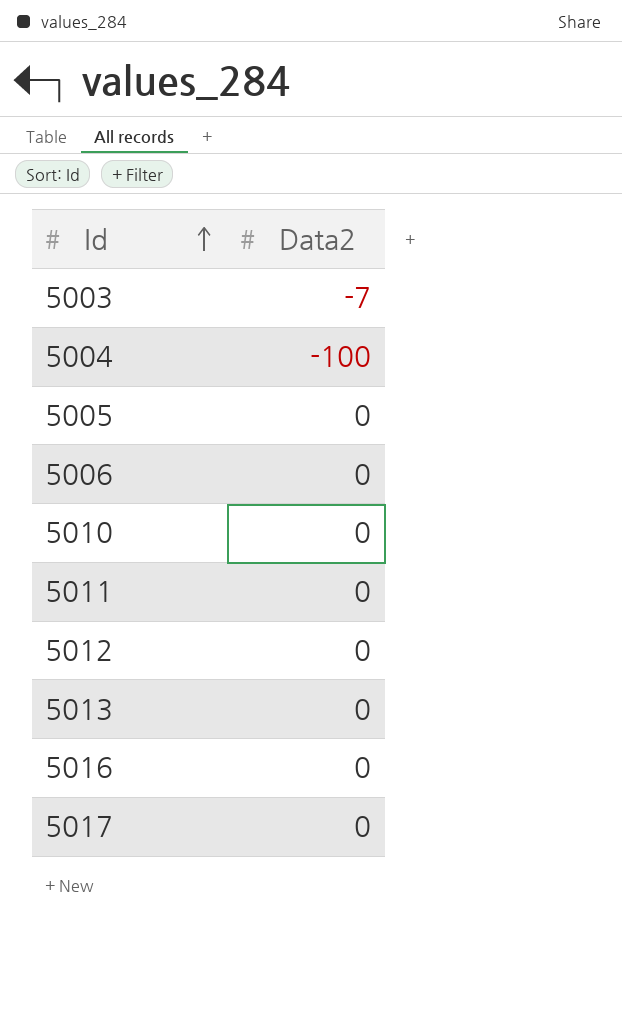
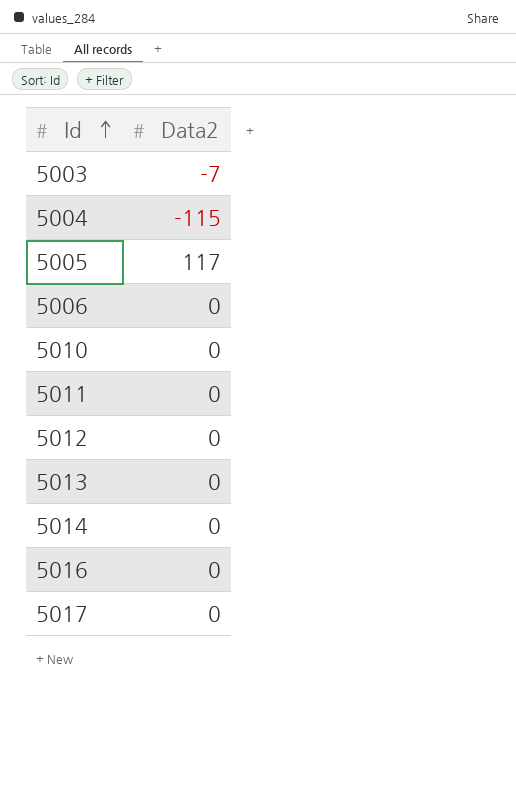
5004 | Data2: -100 -> -115
5005 | Data2: 0 -> 117
row 5014: none -> 0

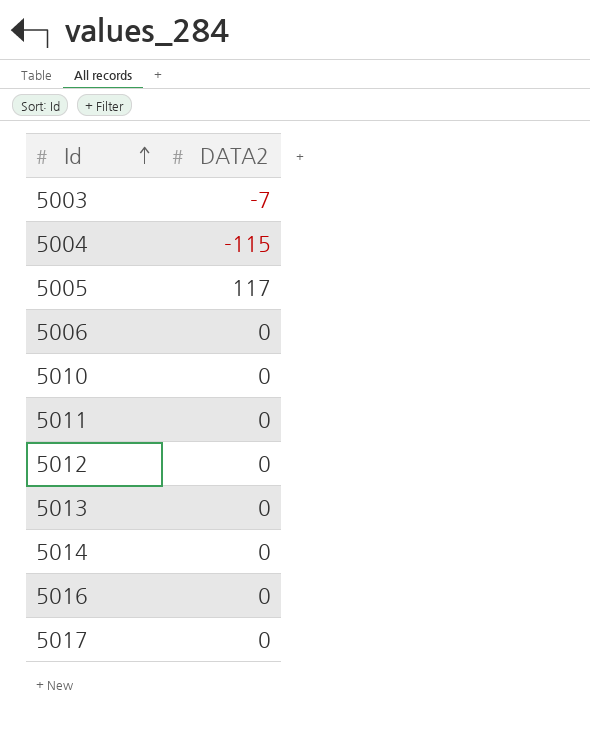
column name: Data2 -> DATA2

